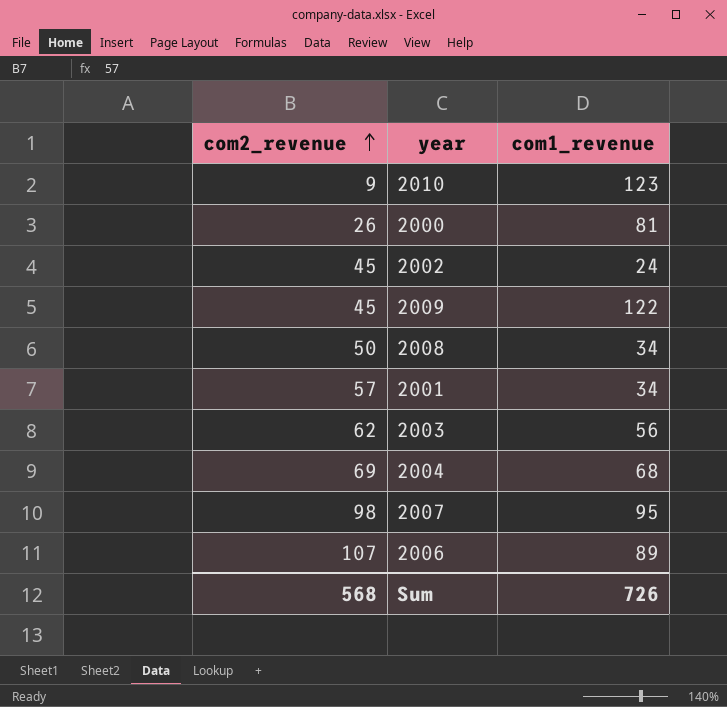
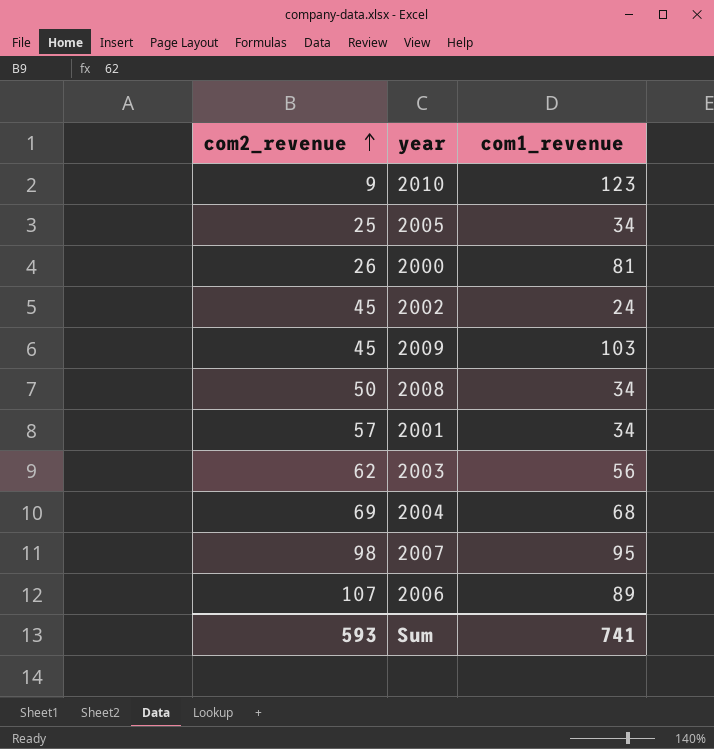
row 2005: none -> 25 | 34
2009 | com1_revenue: 122 -> 103
Sum | com2_revenue: 568 -> 593
Sum | com1_revenue: 726 -> 741

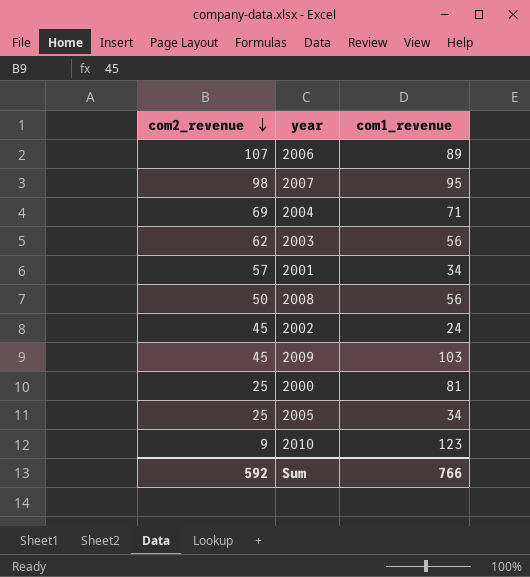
row order: com2_revenue ascending -> com2_revenue descending
2004 | com1_revenue: 68 -> 71
2008 | com1_revenue: 34 -> 56
2000 | com2_revenue: 26 -> 25
Sum | com2_revenue: 593 -> 592
Sum | com1_revenue: 741 -> 766

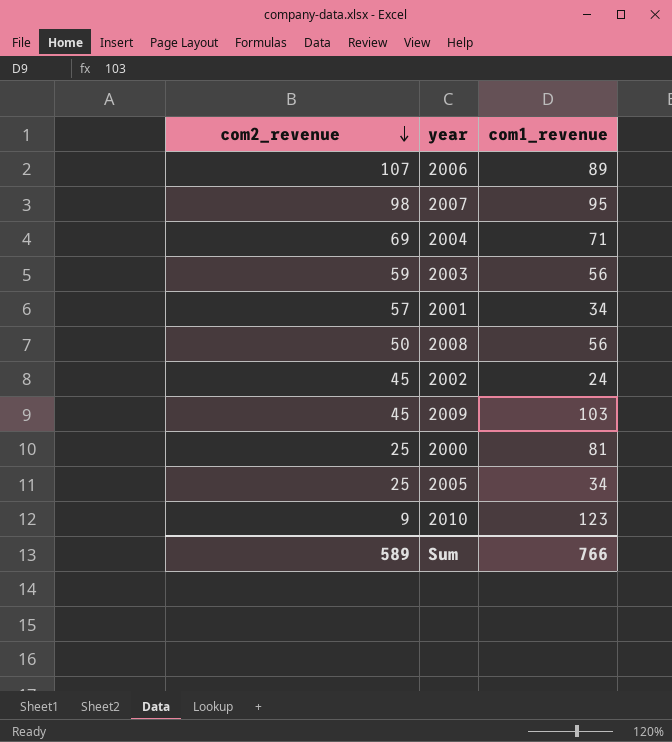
2003 | com2_revenue: 62 -> 59
Sum | com2_revenue: 592 -> 589

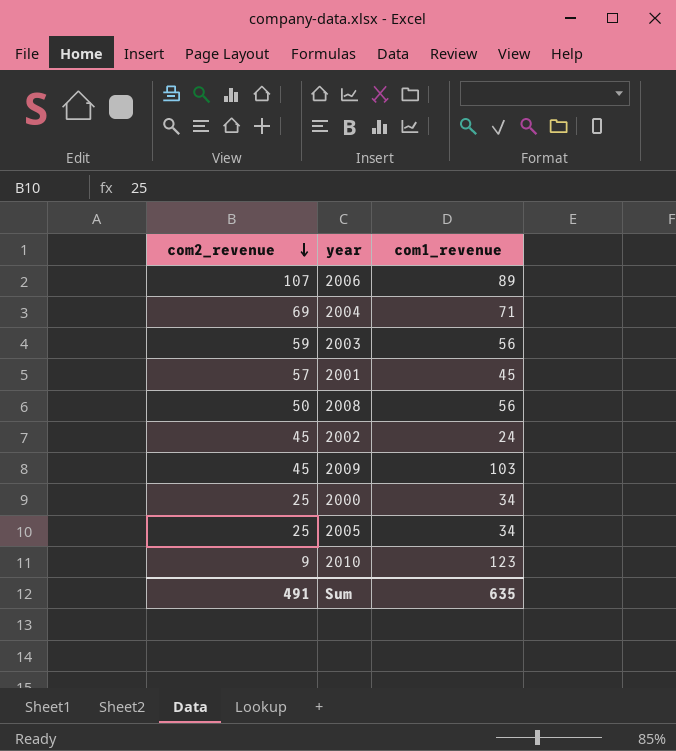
row 2007: 98 | 95 -> none
2001 | com1_revenue: 34 -> 45
2000 | com1_revenue: 81 -> 34
Sum | com2_revenue: 589 -> 491
Sum | com1_revenue: 766 -> 635

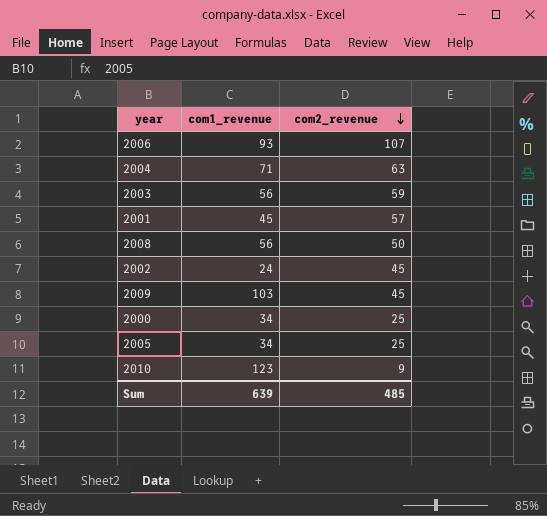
column com2_revenue | position: 1 -> 3
2006 | com1_revenue: 89 -> 93
2004 | com2_revenue: 69 -> 63
Sum | com1_revenue: 635 -> 639
Sum | com2_revenue: 491 -> 485

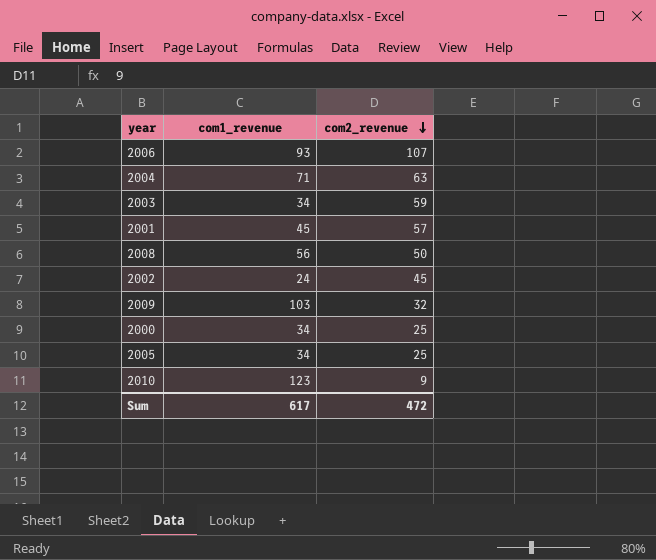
2003 | com1_revenue: 56 -> 34
2009 | com2_revenue: 45 -> 32
Sum | com1_revenue: 639 -> 617
Sum | com2_revenue: 485 -> 472

